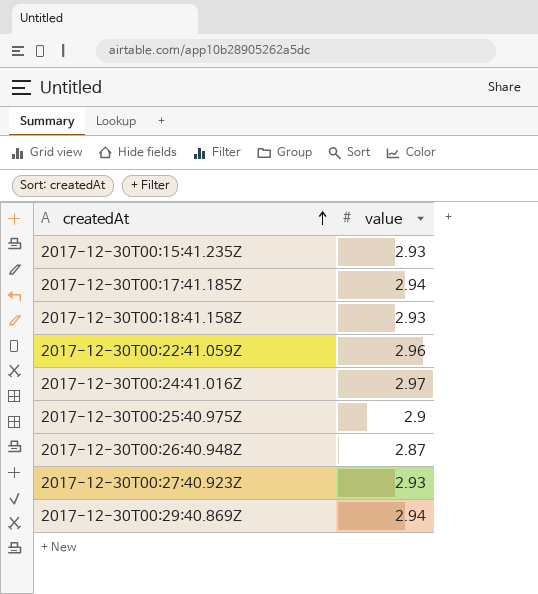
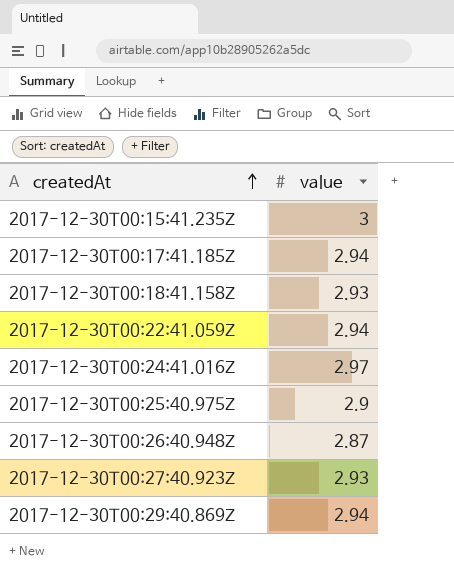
2017-12-30T00:15:41.235Z | value: 2.93 -> 3
2017-12-30T00:22:41.059Z | value: 2.96 -> 2.94

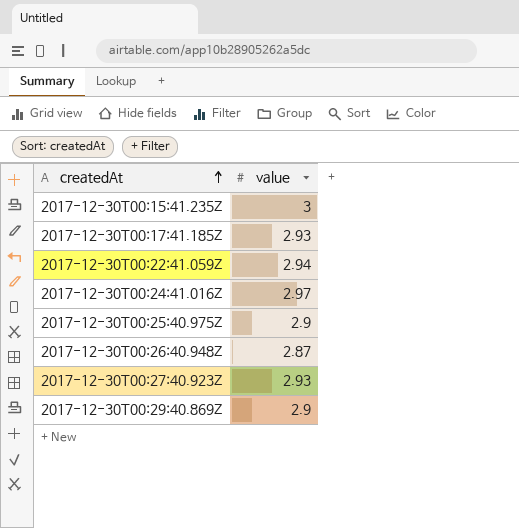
row 2017-12-30T00:18:41.158Z: 2.93 -> none
2017-12-30T00:17:41.185Z | value: 2.94 -> 2.93
2017-12-30T00:29:40.869Z | value: 2.94 -> 2.9

